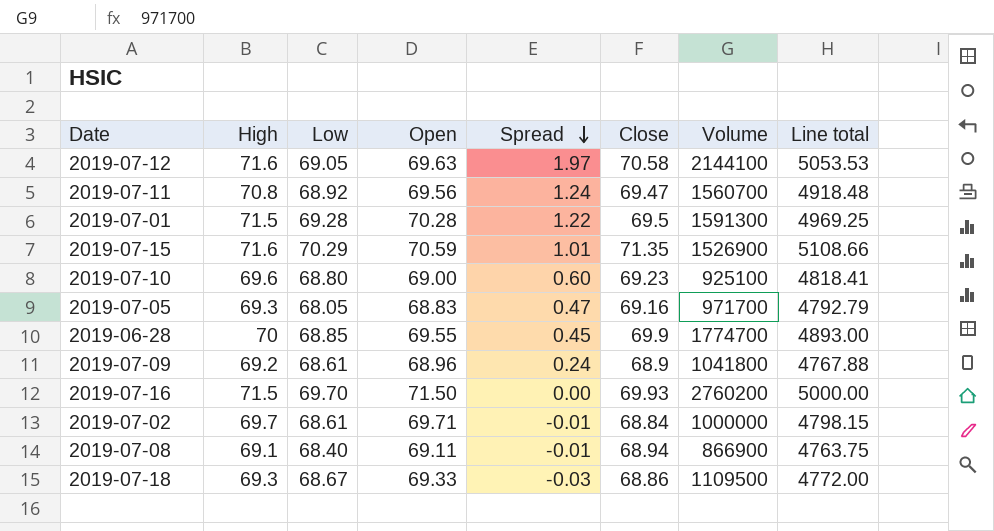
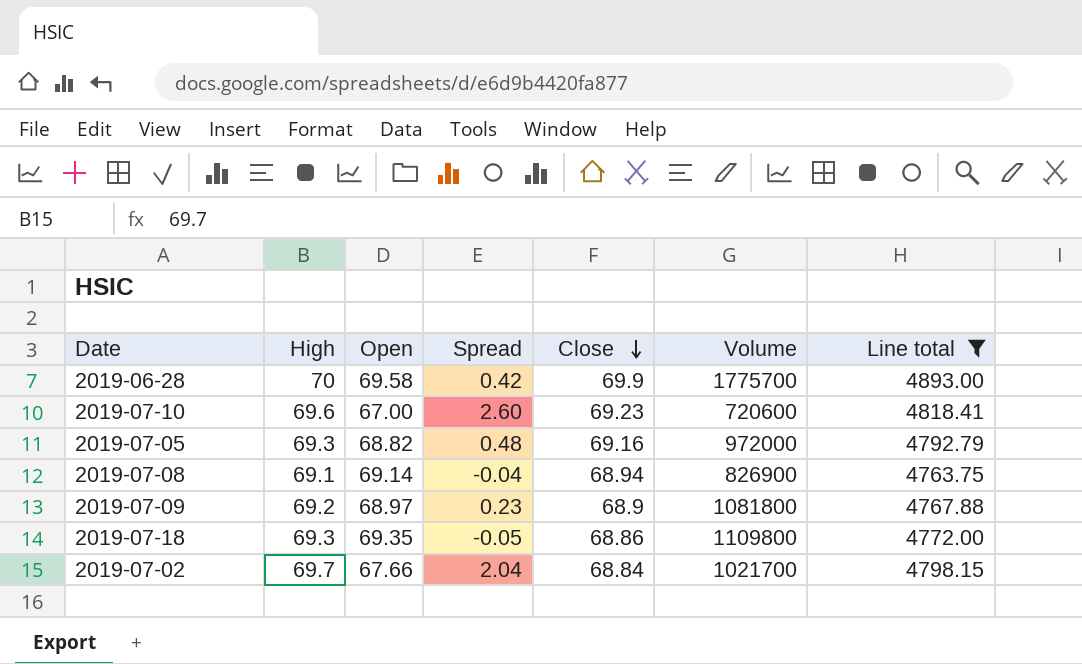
filter: none -> Line total <= 4893.00
row order: Spread descending -> Close descending
column Low | position: 3 -> none
2019-06-28 | Open: 69.55 -> 69.58
2019-06-28 | Spread: 0.45 -> 0.42
2019-06-28 | Volume: 1774700 -> 1775700
2019-07-10 | Open: 69.00 -> 67.00
2019-07-10 | Spread: 0.60 -> 2.60
2019-07-10 | Volume: 925100 -> 720600
2019-07-05 | Open: 68.83 -> 68.82
2019-07-05 | Spread: 0.47 -> 0.48
2019-07-05 | Volume: 971700 -> 972000
2019-07-08 | Open: 69.11 -> 69.14
2019-07-08 | Spread: -0.01 -> -0.04
2019-07-08 | Volume: 866900 -> 826900
2019-07-09 | Open: 68.96 -> 68.97
2019-07-09 | Spread: 0.24 -> 0.23
2019-07-09 | Volume: 1041800 -> 1081800
2019-07-18 | Open: 69.33 -> 69.35
2019-07-18 | Spread: -0.03 -> -0.05
2019-07-18 | Volume: 1109500 -> 1109800
2019-07-02 | Open: 69.71 -> 67.66
2019-07-02 | Spread: -0.01 -> 2.04
2019-07-02 | Volume: 1000000 -> 1021700

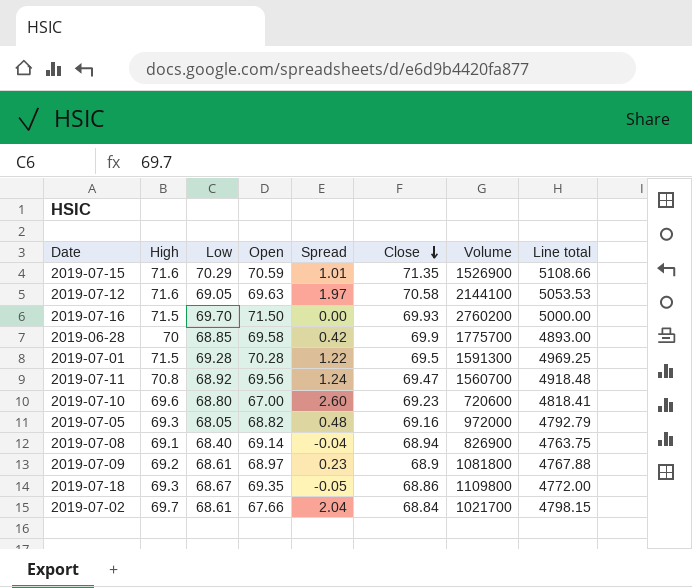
filter: Line total <= 4893.00 -> none
column Low | position: none -> 3

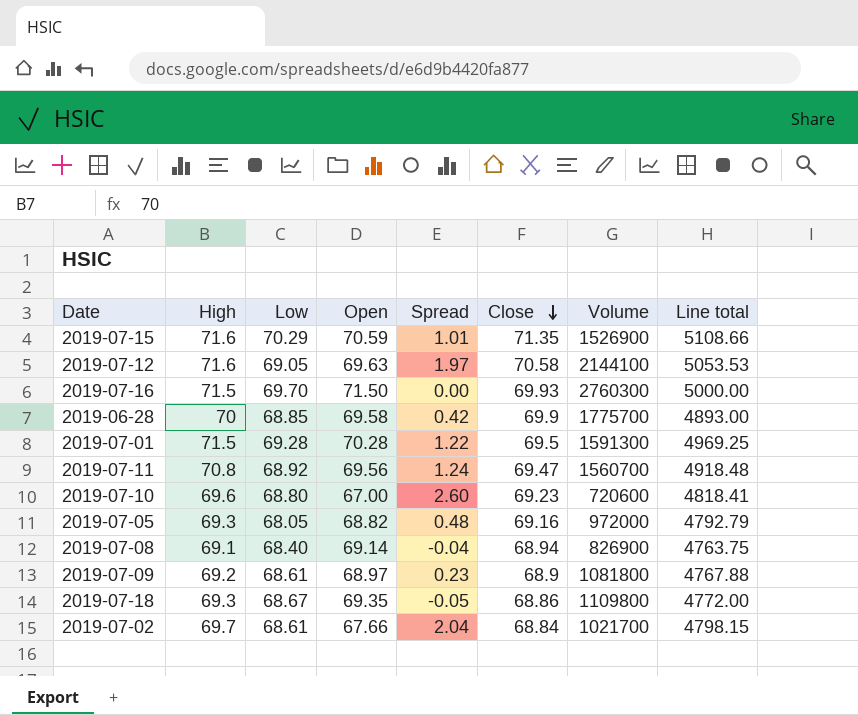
2019-07-16 | Volume: 2760200 -> 2760300

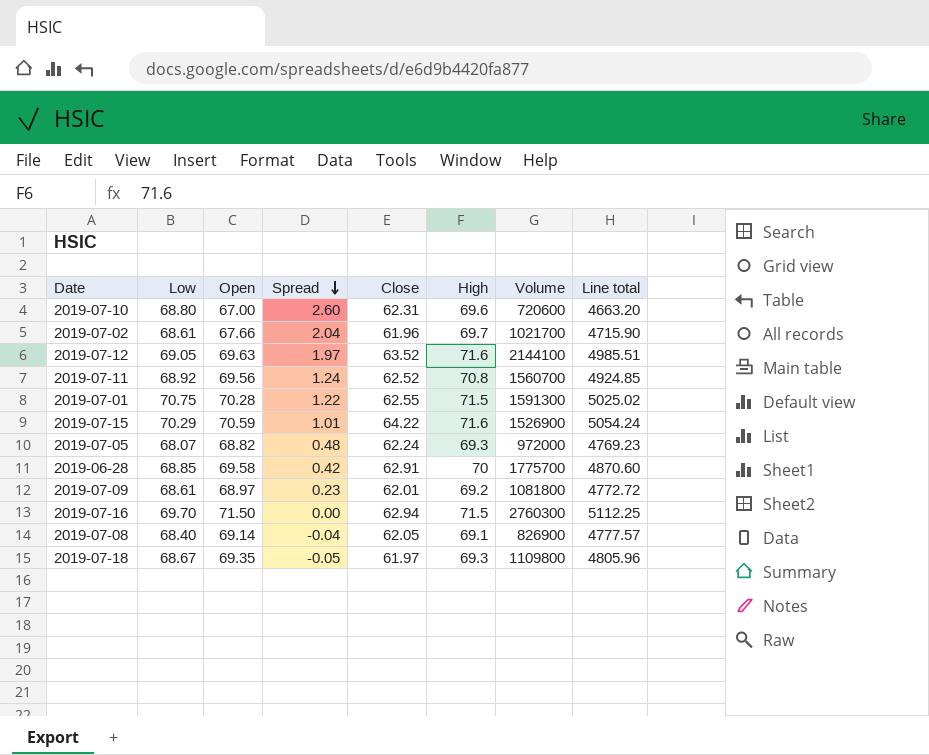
row order: Close descending -> Spread descending
column High | position: 2 -> 6
column Line total | formula: [High] * [Close] -> [Open] * [High]
2019-07-10 | Close: 69.23 -> 62.31
2019-07-02 | Close: 68.84 -> 61.96
2019-07-12 | Close: 70.58 -> 63.52
2019-07-11 | Close: 69.47 -> 62.52
2019-07-01 | Low: 69.28 -> 70.75
2019-07-01 | Close: 69.5 -> 62.55
2019-07-15 | Close: 71.35 -> 64.22
2019-07-05 | Low: 68.05 -> 68.07
2019-07-05 | Close: 69.16 -> 62.24
2019-06-28 | Close: 69.9 -> 62.91
2019-07-09 | Close: 68.9 -> 62.01
2019-07-16 | Close: 69.93 -> 62.94
2019-07-08 | Close: 68.94 -> 62.05
2019-07-18 | Close: 68.86 -> 61.97

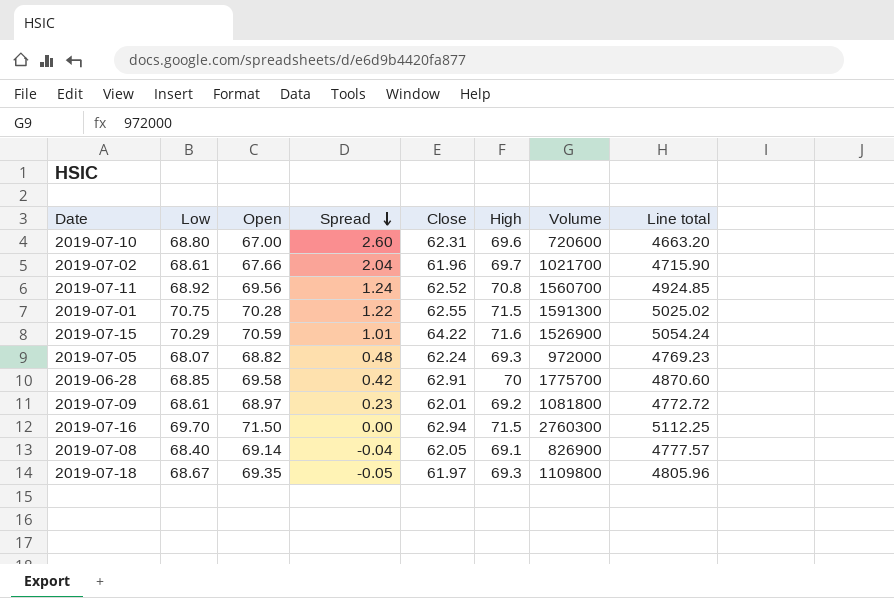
row 2019-07-12: 69.05 | 69.63 | 1.97 | 63.52 | 71.6 | 2144100 | 4985.51 -> none

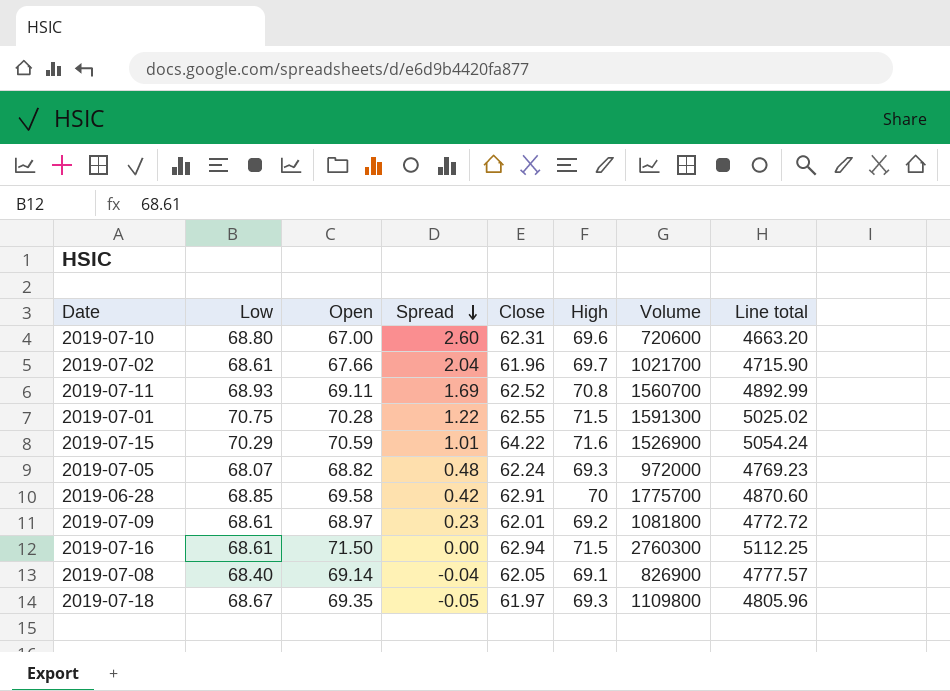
2019-07-11 | Low: 68.92 -> 68.93
2019-07-11 | Open: 69.56 -> 69.11
2019-07-11 | Spread: 1.24 -> 1.69
2019-07-11 | Line total: 4924.85 -> 4892.99
2019-07-16 | Low: 69.70 -> 68.61

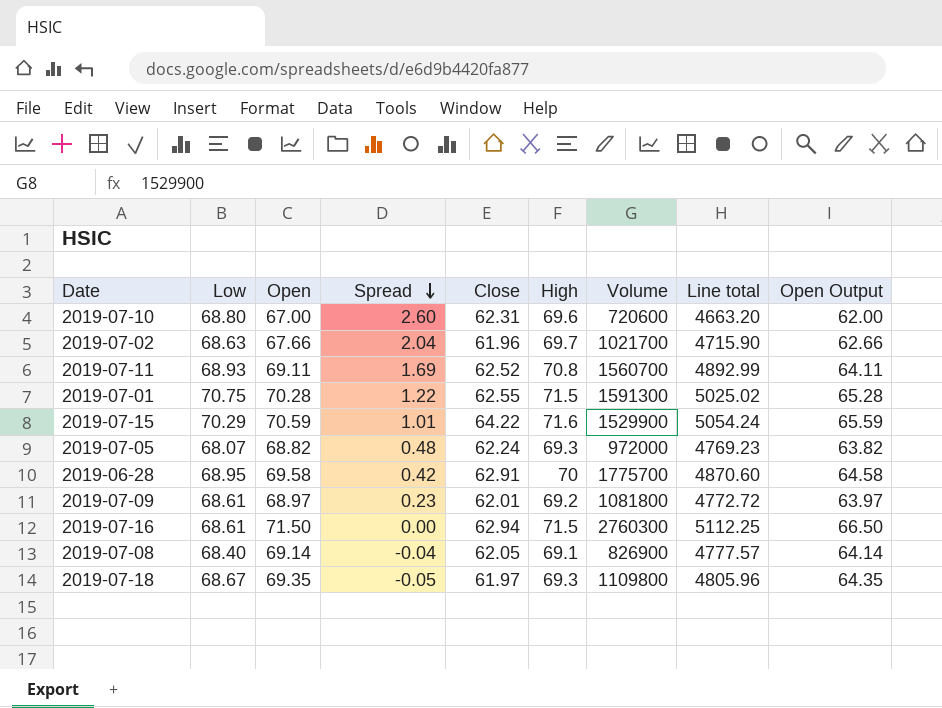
column Open Output | formula: none -> [Open] - 5
2019-07-02 | Low: 68.61 -> 68.63
2019-07-15 | Volume: 1526900 -> 1529900
2019-06-28 | Low: 68.85 -> 68.95

